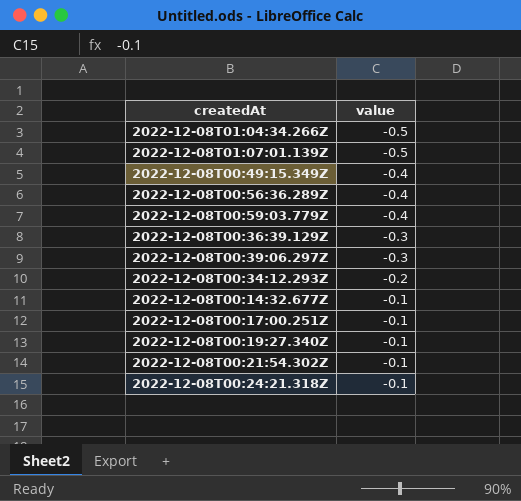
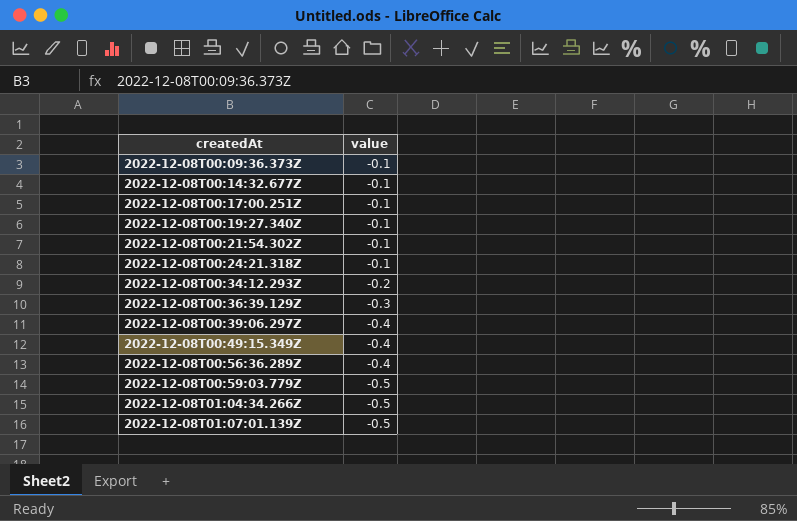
row order: value ascending -> createdAt ascending
row 2022-12-08T00:09:36.373Z: none -> -0.1
2022-12-08T00:39:06.297Z | value: -0.3 -> -0.4
2022-12-08T00:59:03.779Z | value: -0.4 -> -0.5

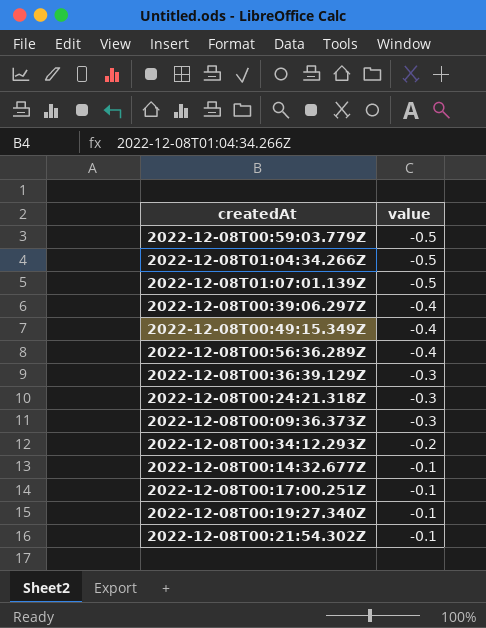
row order: createdAt ascending -> value ascending
2022-12-08T00:24:21.318Z | value: -0.1 -> -0.3
2022-12-08T00:09:36.373Z | value: -0.1 -> -0.3

